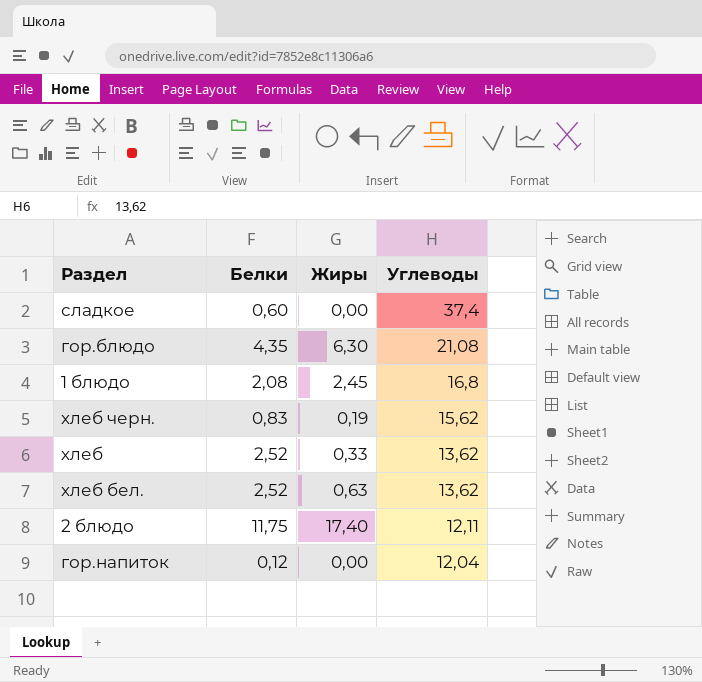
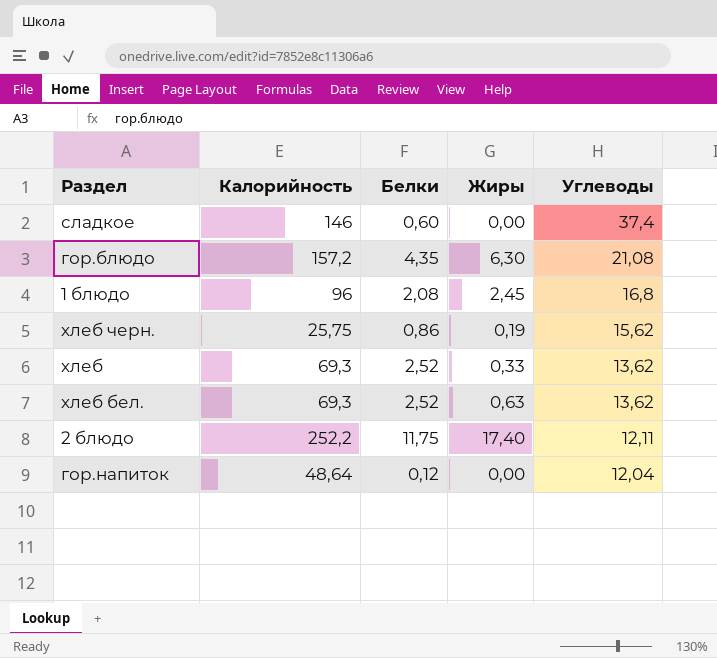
column Калорийность | position: none -> 2
хлеб черн. | Белки: 0,83 -> 0,86

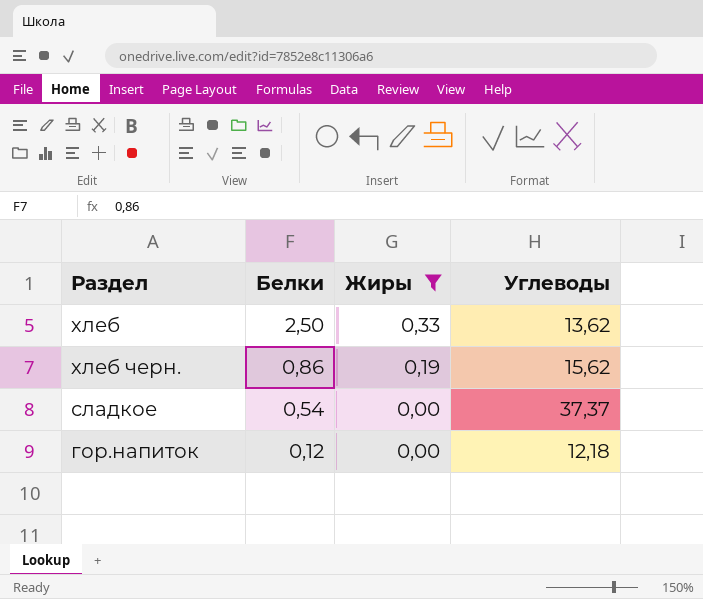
filter: none -> Жиры <= 0,33
row order: Углеводы descending -> Белки descending
column Калорийность | position: 2 -> none
хлеб | Белки: 2,52 -> 2,50
сладкое | Белки: 0,60 -> 0,54
сладкое | Углеводы: 37,4 -> 37,37
гор.напиток | Углеводы: 12,04 -> 12,18

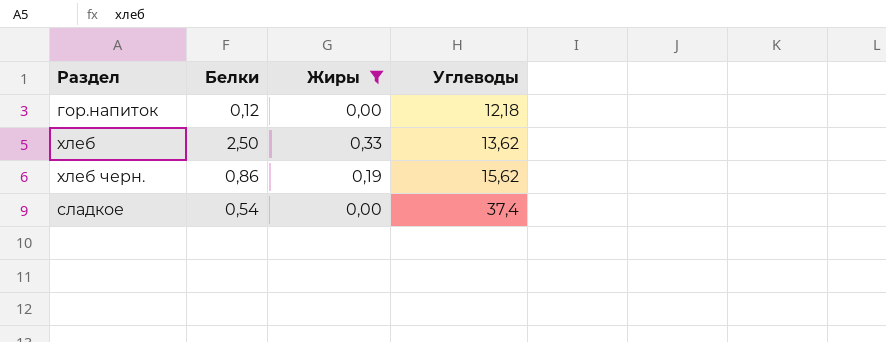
row order: Белки descending -> Углеводы ascending
сладкое | Углеводы: 37,37 -> 37,4

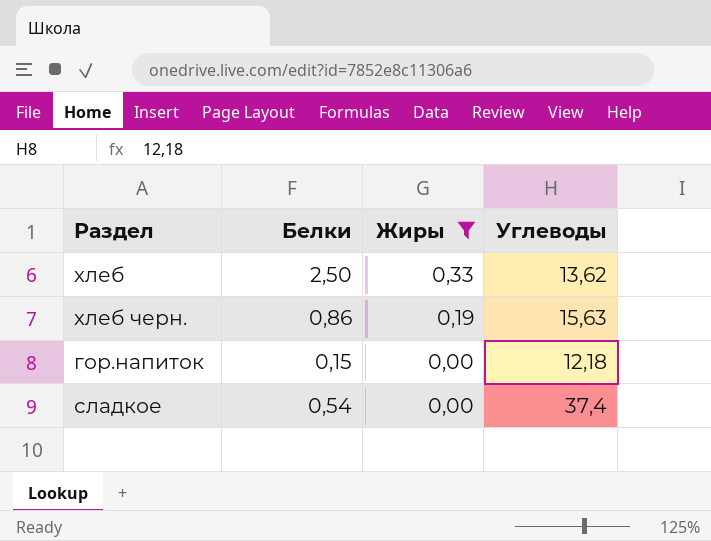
row order: Углеводы ascending -> Жиры descending
хлеб черн. | Углеводы: 15,62 -> 15,63
гор.напиток | Белки: 0,12 -> 0,15

